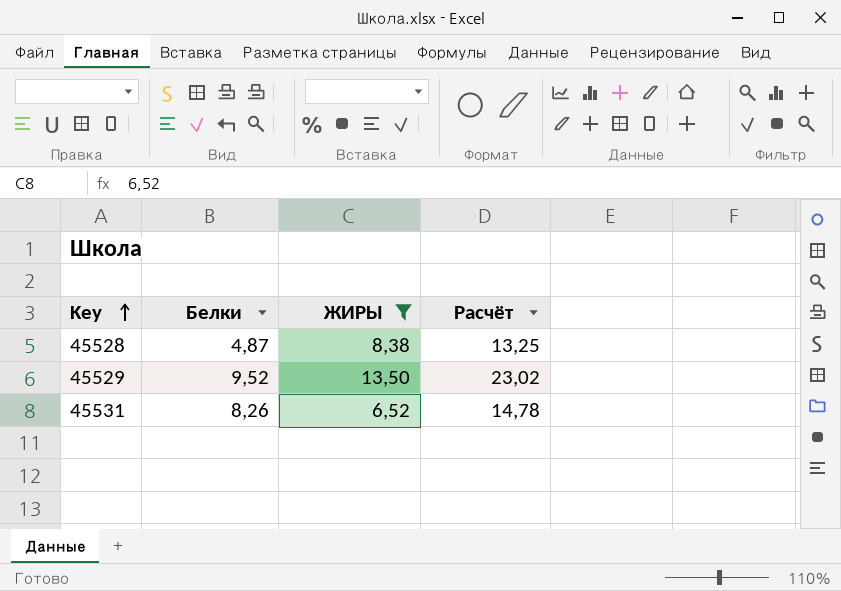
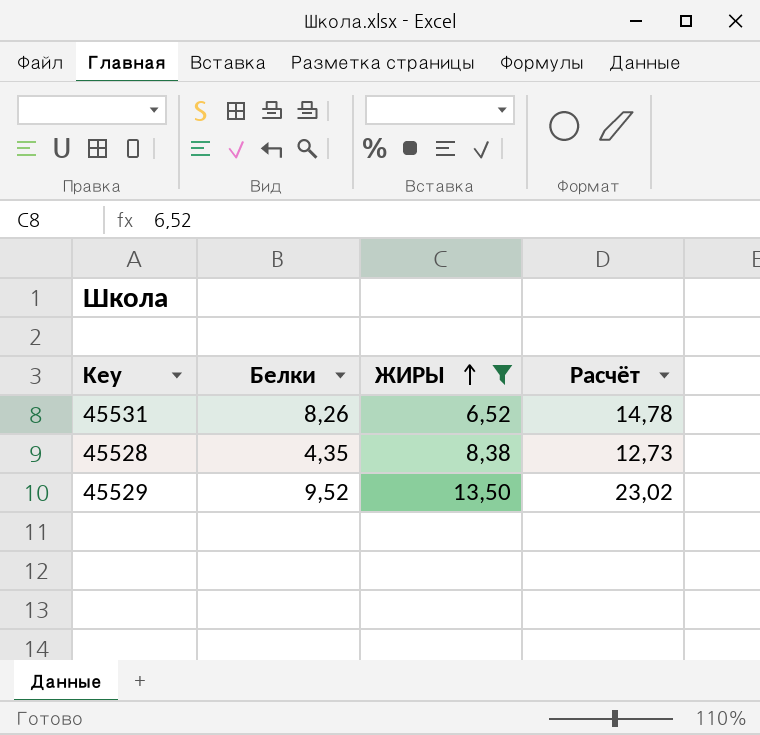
row order: Key ascending -> ЖИРЫ ascending
45528 | Белки: 4,87 -> 4,35
45528 | Расчёт: 13,25 -> 12,73

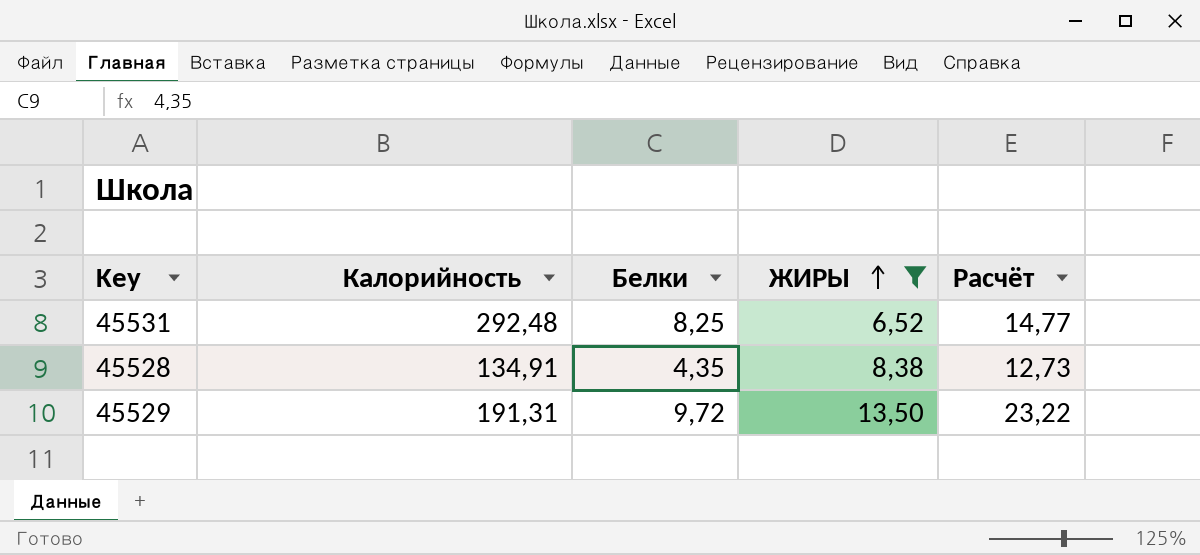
column Калорийность | position: none -> 2
45531 | Белки: 8,26 -> 8,25
45531 | Расчёт: 14,78 -> 14,77
45529 | Белки: 9,52 -> 9,72
45529 | Расчёт: 23,02 -> 23,22

